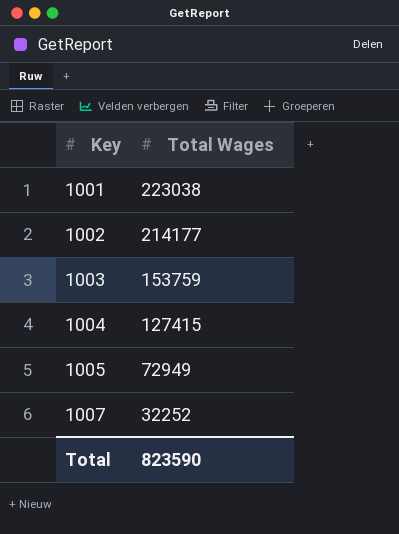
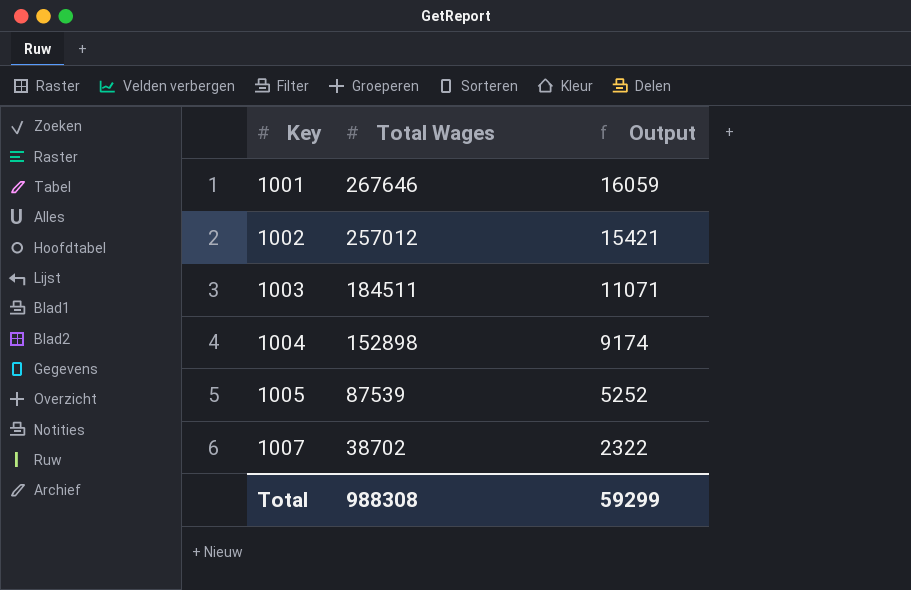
column Output | formula: none -> [Total Wages] * 0.06
1001 | Total Wages: 223038 -> 267646
1002 | Total Wages: 214177 -> 257012
1003 | Total Wages: 153759 -> 184511
1004 | Total Wages: 127415 -> 152898
1005 | Total Wages: 72949 -> 87539
1007 | Total Wages: 32252 -> 38702
Total | Total Wages: 823590 -> 988308

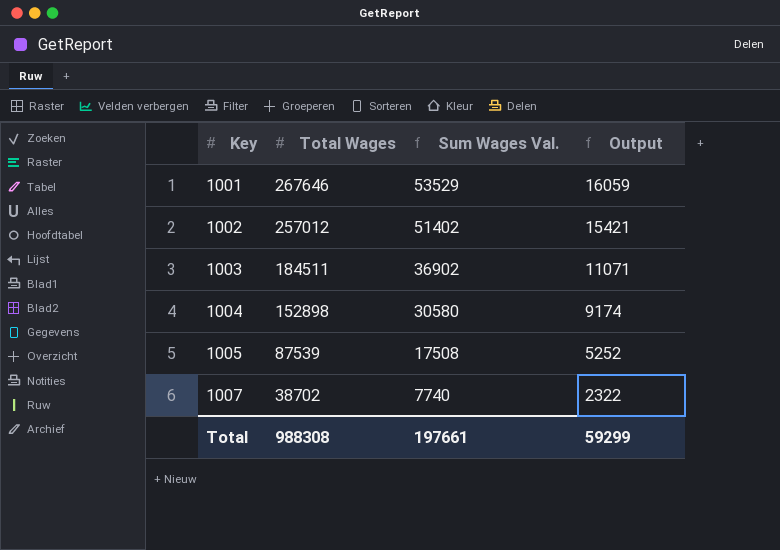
column Sum Wages Val. | formula: none -> [Total Wages] * 0.2

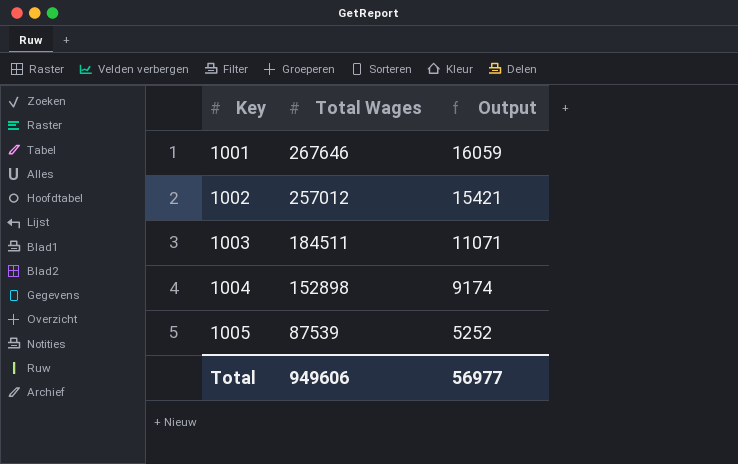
column Sum Wages Val. | formula: [Total Wages] * 0.2 -> none
row 1007: 38702 | 7740 | 2322 -> none
Total | Total Wages: 988308 -> 949606
Total | Output: 59299 -> 56977

